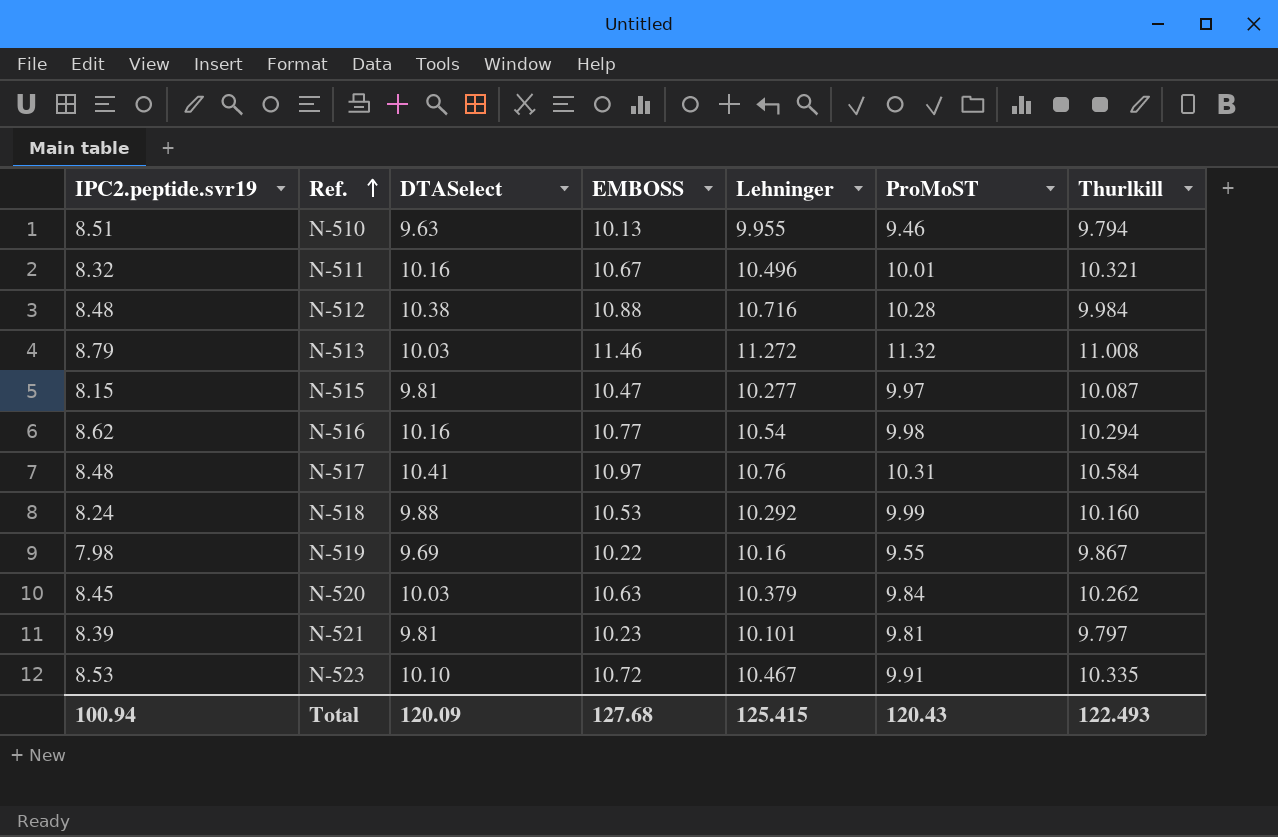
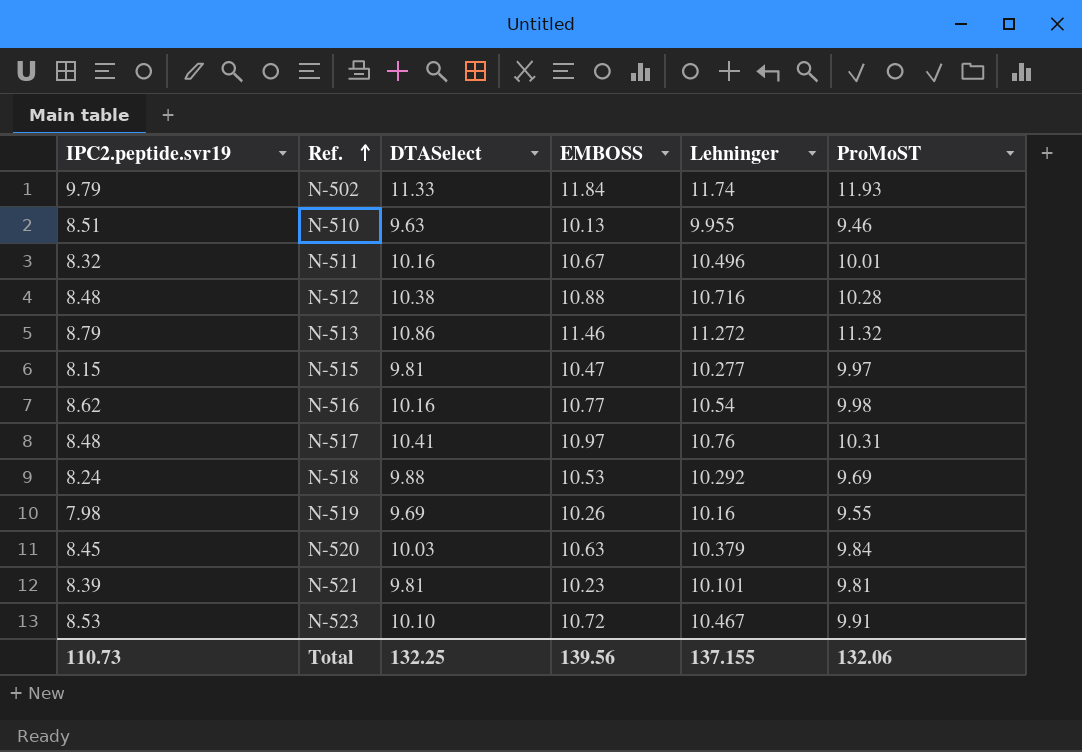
column Thurlkill | position: 7 -> none
row N-502: none -> 9.79 | 11.33 | 11.84 | 11.74 | 11.93
N-513 | DTASelect: 10.03 -> 10.86
N-518 | ProMoST: 9.99 -> 9.69
N-519 | EMBOSS: 10.22 -> 10.26
Total | IPC2.peptide.svr19: 100.94 -> 110.73
Total | DTASelect: 120.09 -> 132.25
Total | EMBOSS: 127.68 -> 139.56
Total | Lehninger: 125.415 -> 137.155
Total | ProMoST: 120.43 -> 132.06

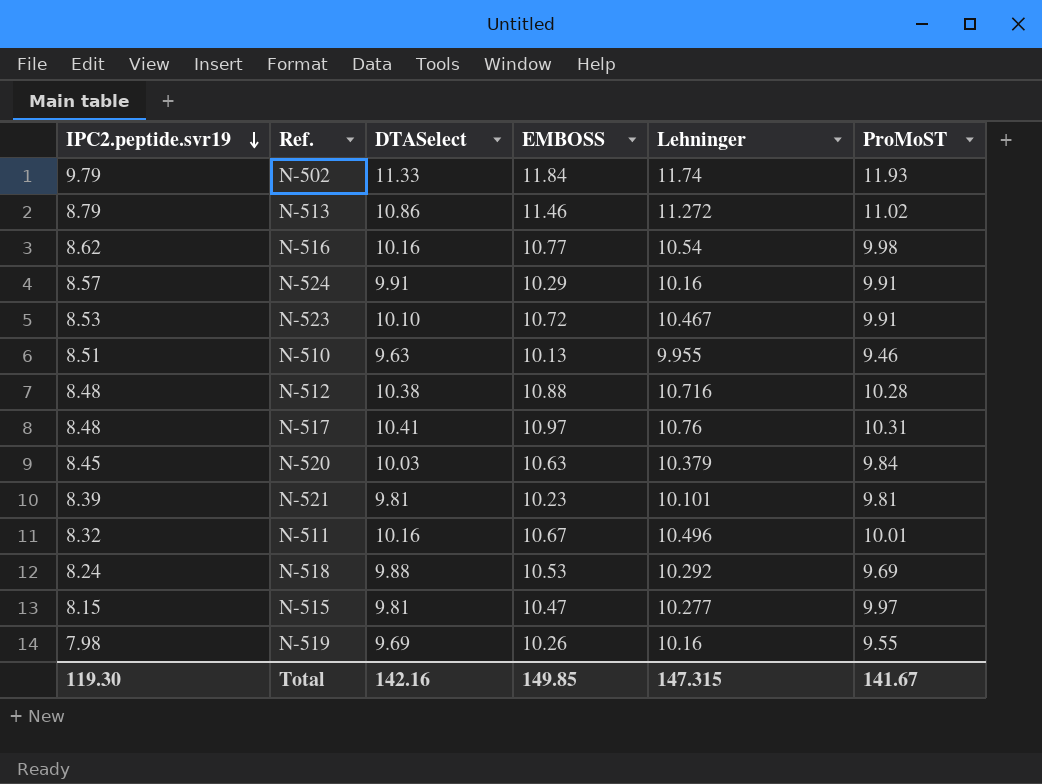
row order: Ref. ascending -> IPC2.peptide.svr19 descending
N-513 | ProMoST: 11.32 -> 11.02
row N-524: none -> 8.57 | 9.91 | 10.29 | 10.16 | 9.91
Total | IPC2.peptide.svr19: 110.73 -> 119.30
Total | DTASelect: 132.25 -> 142.16
Total | EMBOSS: 139.56 -> 149.85
Total | Lehninger: 137.155 -> 147.315
Total | ProMoST: 132.06 -> 141.67

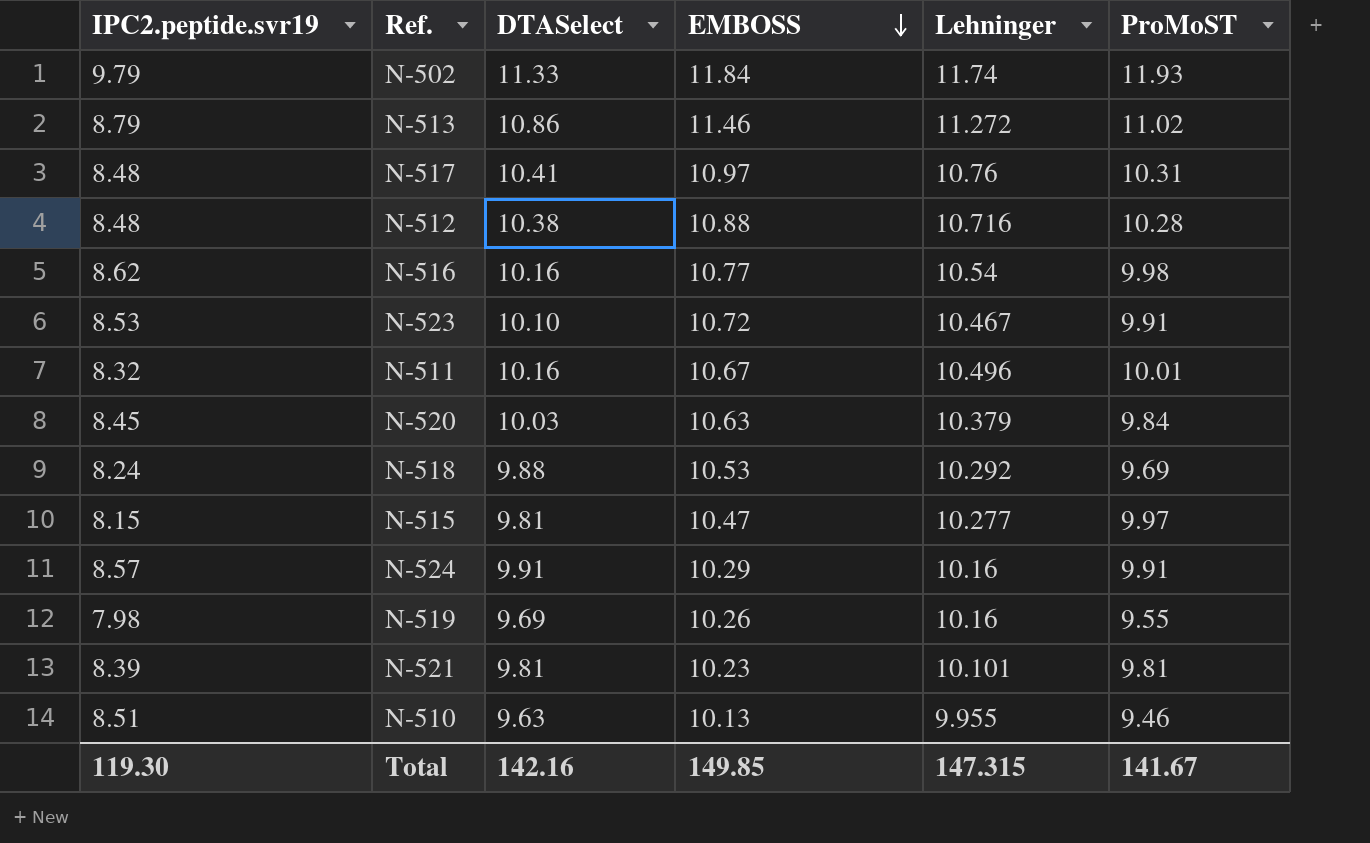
row order: IPC2.peptide.svr19 descending -> EMBOSS descending

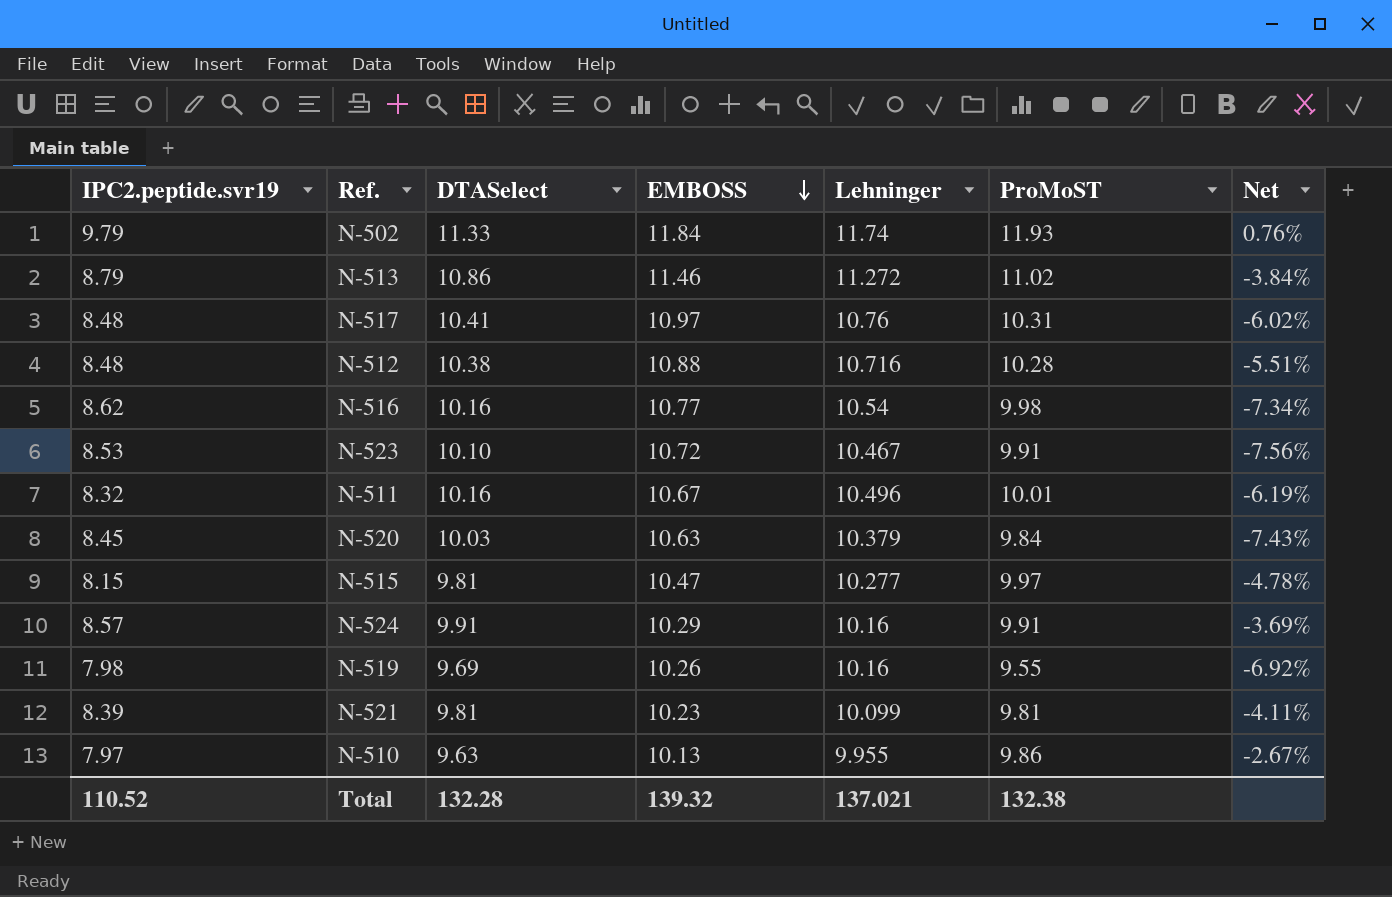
column Net | formula: none -> ([ProMoST] - [EMBOSS]) / [EMBOSS]
row N-518: 8.24 | 9.88 | 10.53 | 10.292 | 9.69 -> none
N-521 | Lehninger: 10.101 -> 10.099
N-510 | IPC2.peptide.svr19: 8.51 -> 7.97
N-510 | ProMoST: 9.46 -> 9.86
Total | IPC2.peptide.svr19: 119.30 -> 110.52
Total | DTASelect: 142.16 -> 132.28
Total | EMBOSS: 149.85 -> 139.32
Total | Lehninger: 147.315 -> 137.021
Total | ProMoST: 141.67 -> 132.38

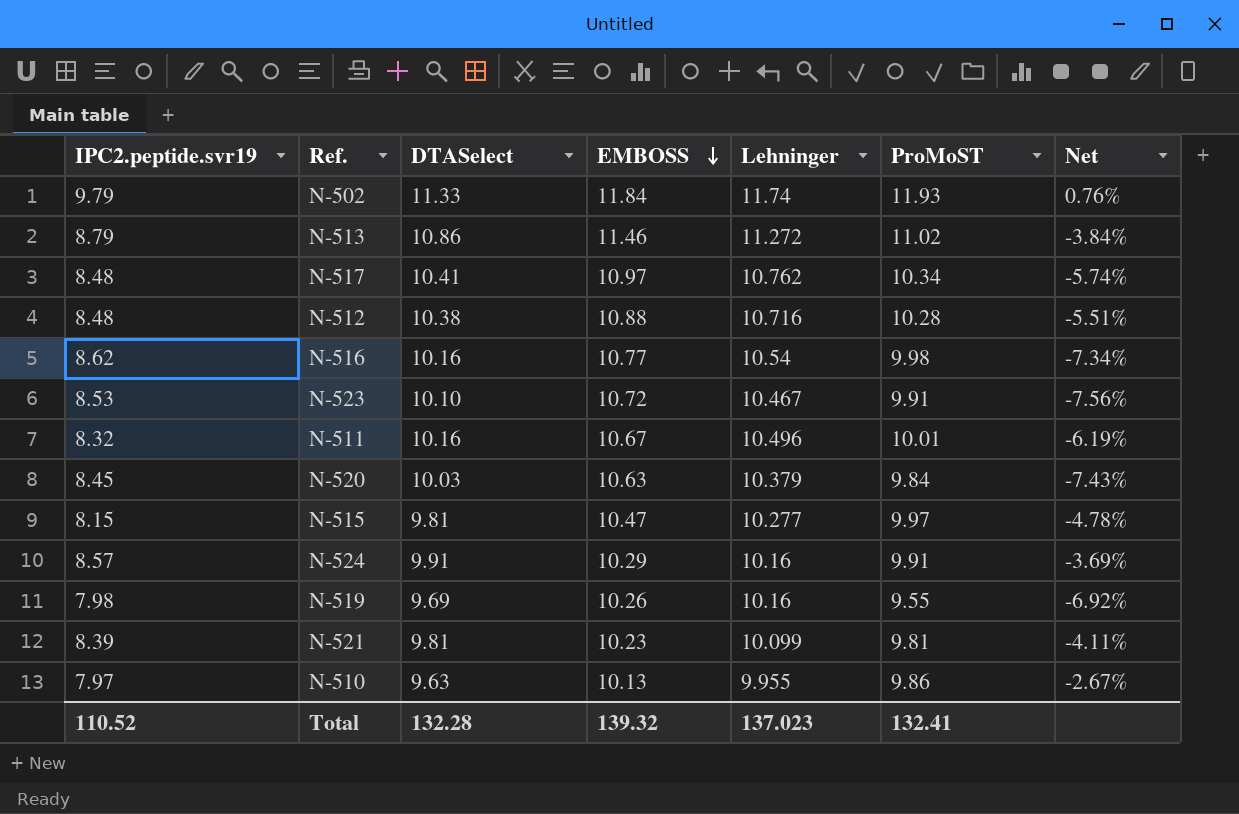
N-517 | Lehninger: 10.76 -> 10.762
N-517 | ProMoST: 10.31 -> 10.34
N-517 | Net: -6.02% -> -5.74%
Total | Lehninger: 137.021 -> 137.023
Total | ProMoST: 132.38 -> 132.41

